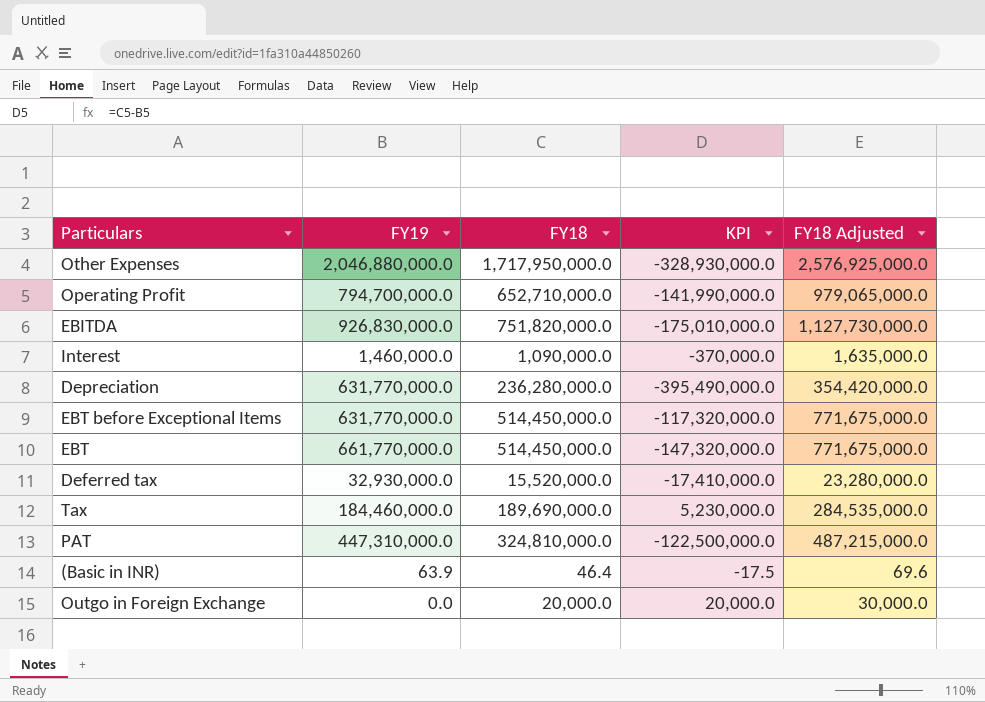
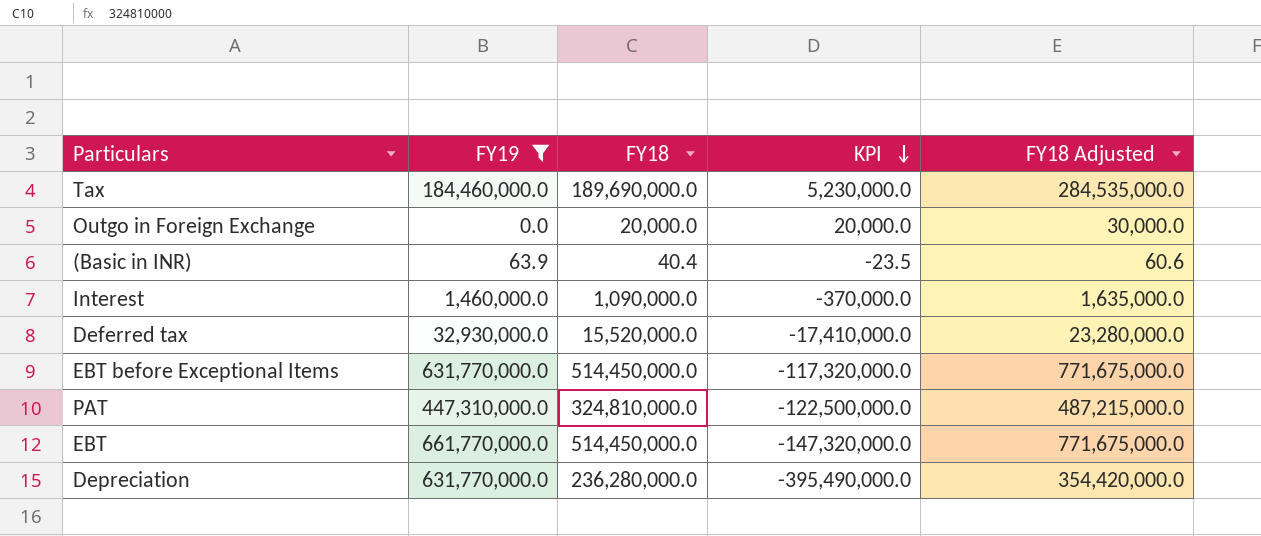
filter: none -> FY19 <= 661,770,000.0
row order: none -> KPI descending
(Basic in INR) | FY18: 46.4 -> 40.4
(Basic in INR) | KPI: -17.5 -> -23.5
(Basic in INR) | FY18 Adjusted: 69.6 -> 60.6

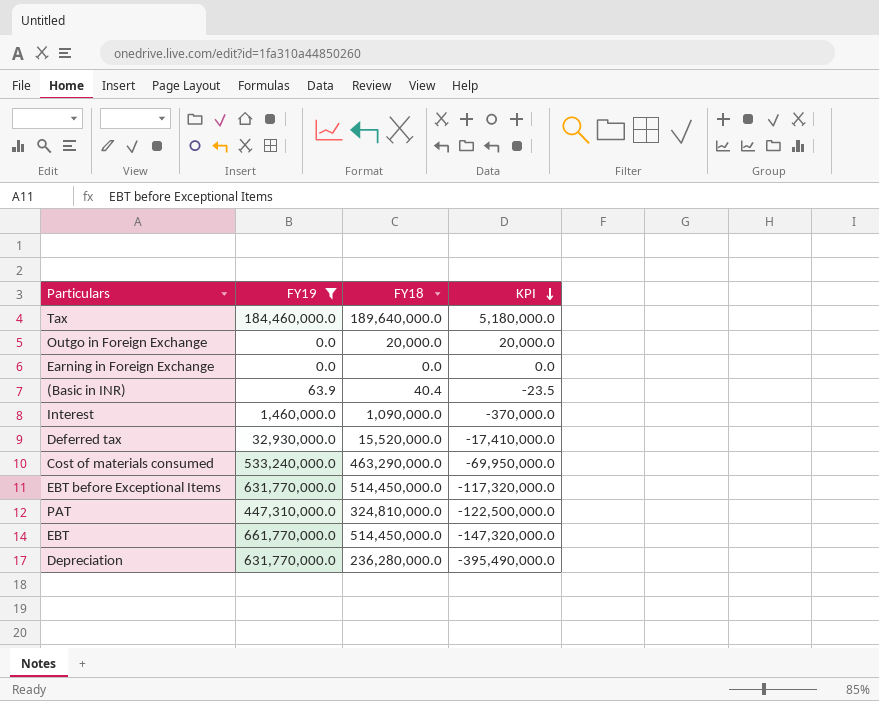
column FY18 Adjusted | formula: [FY18] * 1.5 -> none
Tax | FY18: 189,690,000.0 -> 189,640,000.0
Tax | KPI: 5,230,000.0 -> 5,180,000.0
row Earning in Foreign Exchange: none -> 0.0 | 0.0 | 0.0
row Cost of materials consumed: none -> 533,240,000.0 | 463,290,000.0 | -69,950,000.0

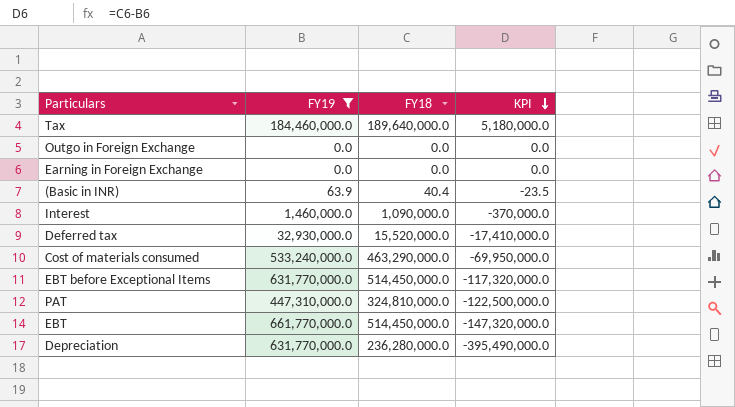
Outgo in Foreign Exchange | FY18: 20,000.0 -> 0.0
Outgo in Foreign Exchange | KPI: 20,000.0 -> 0.0

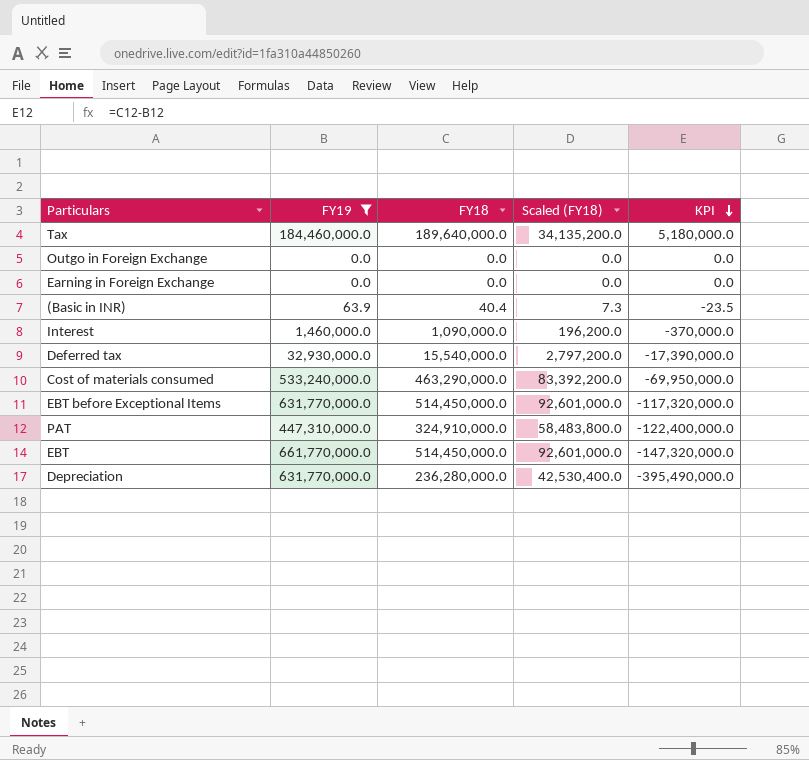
column Scaled (FY18) | formula: none -> [FY18] * 0.18
Deferred tax | FY18: 15,520,000.0 -> 15,540,000.0
Deferred tax | KPI: -17,410,000.0 -> -17,390,000.0
PAT | FY18: 324,810,000.0 -> 324,910,000.0
PAT | KPI: -122,500,000.0 -> -122,400,000.0

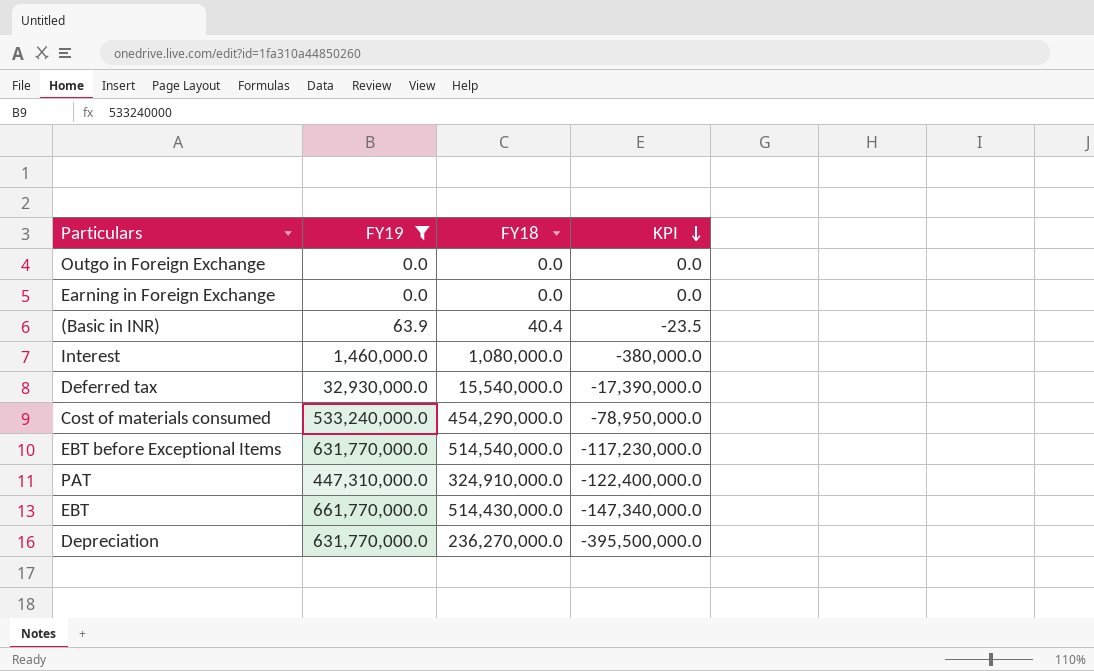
column Scaled (FY18) | formula: [FY18] * 0.18 -> none
row Tax: 184,460,000.0 | 189,640,000.0 | 34,135,200.0 | 5,180,000.0 -> none
Interest | FY18: 1,090,000.0 -> 1,080,000.0
Interest | KPI: -370,000.0 -> -380,000.0
Cost of materials consumed | FY18: 463,290,000.0 -> 454,290,000.0
Cost of materials consumed | KPI: -69,950,000.0 -> -78,950,000.0
EBT before Exceptional Items | FY18: 514,450,000.0 -> 514,540,000.0
EBT before Exceptional Items | KPI: -117,320,000.0 -> -117,230,000.0
EBT | FY18: 514,450,000.0 -> 514,430,000.0
EBT | KPI: -147,320,000.0 -> -147,340,000.0
Depreciation | FY18: 236,280,000.0 -> 236,270,000.0
Depreciation | KPI: -395,490,000.0 -> -395,500,000.0

